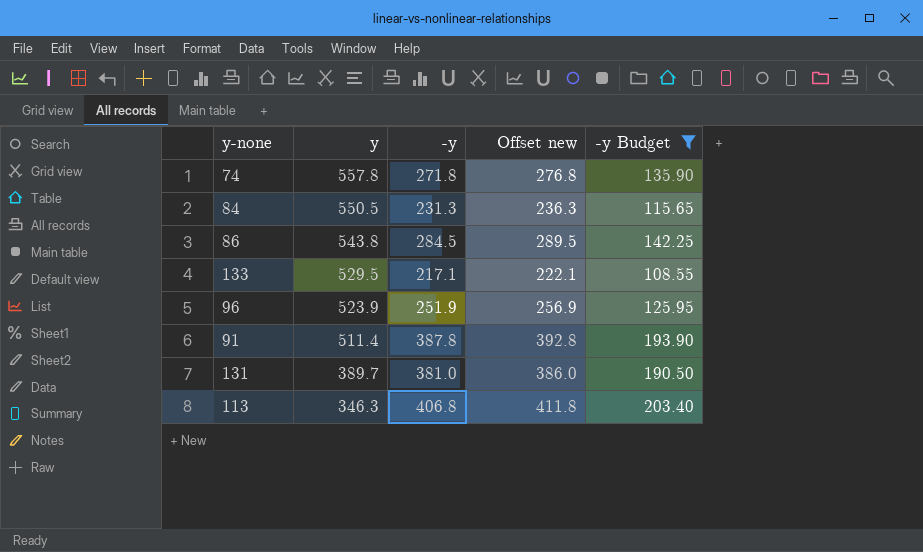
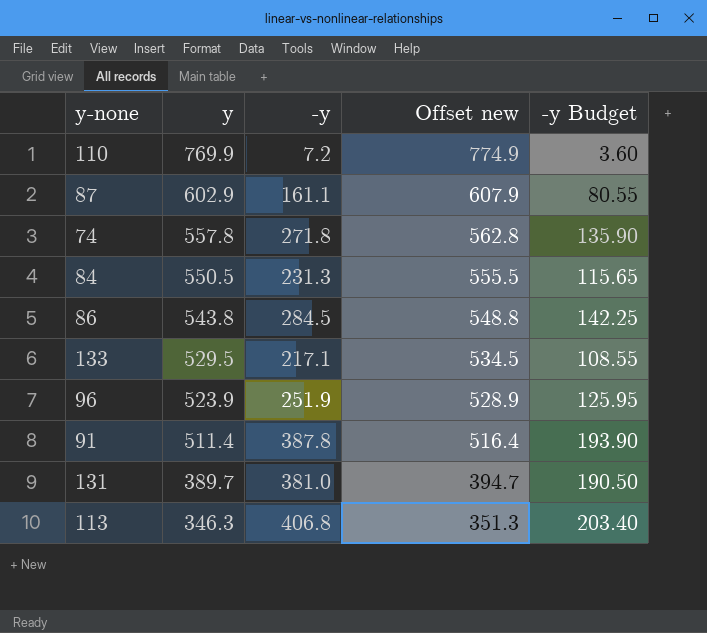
filter: -y Budget >= 108.55 -> none
column Offset new | formula: [-y] + 5 -> [y] + 5

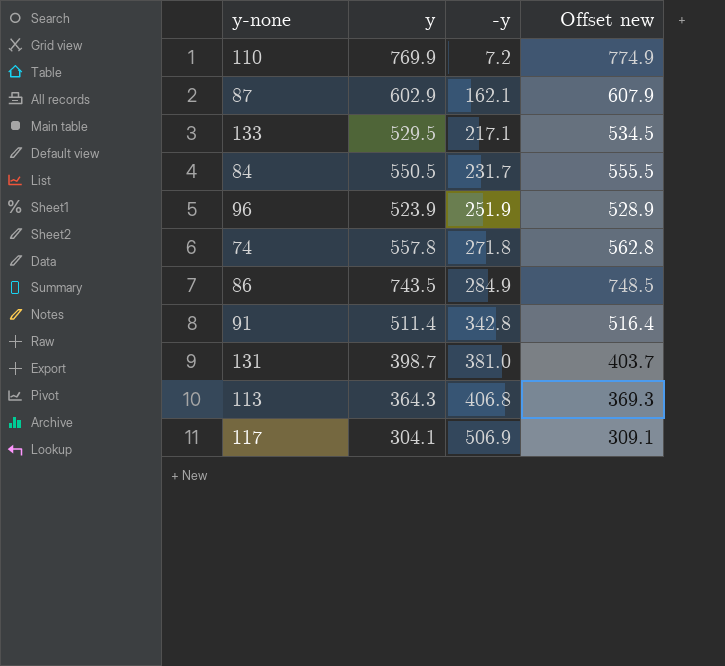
row order: y descending -> -y ascending
column -y Budget | formula: [-y] * 0.5 -> none
87 | -y: 161.1 -> 162.1
84 | -y: 231.3 -> 231.7
86 | y: 543.8 -> 743.5
86 | -y: 284.5 -> 284.9
86 | Offset new: 548.8 -> 748.5
91 | -y: 387.8 -> 342.8
131 | y: 389.7 -> 398.7
131 | Offset new: 394.7 -> 403.7
113 | y: 346.3 -> 364.3
113 | Offset new: 351.3 -> 369.3
row 117: none -> 304.1 | 506.9 | 309.1

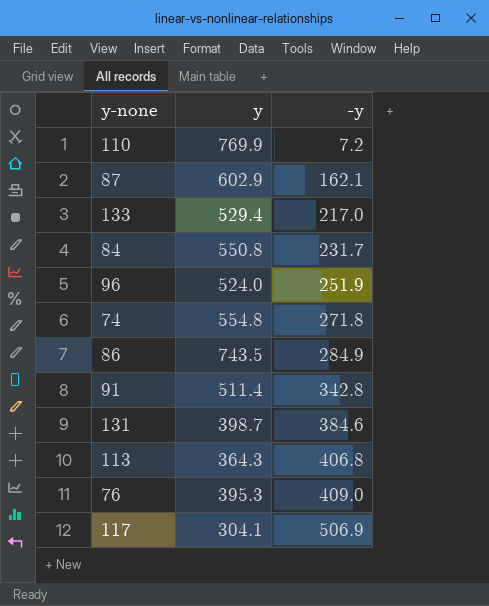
column Offset new | formula: [y] + 5 -> none
133 | y: 529.5 -> 529.4
133 | -y: 217.1 -> 217.0
84 | y: 550.5 -> 550.8
96 | y: 523.9 -> 524.0
74 | y: 557.8 -> 554.8
131 | -y: 381.0 -> 384.6
row 76: none -> 395.3 | 409.0

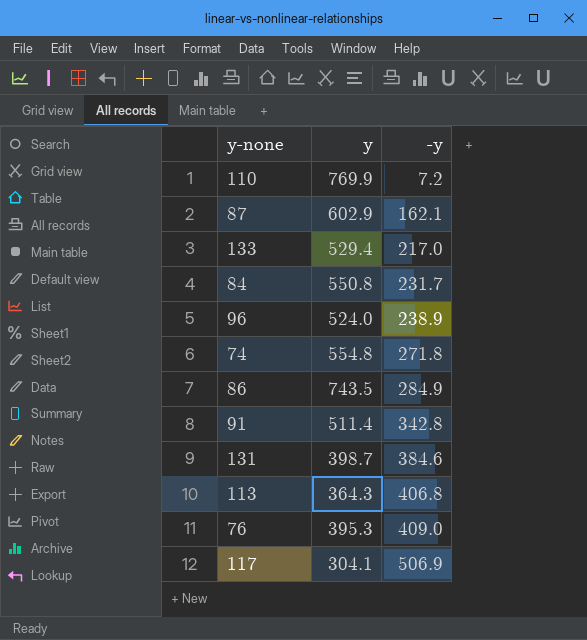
96 | -y: 251.9 -> 238.9

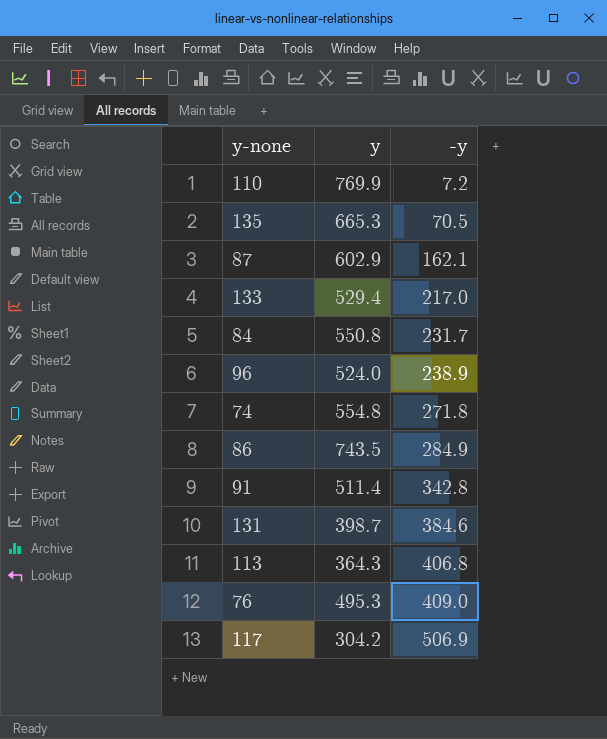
row 135: none -> 665.3 | 70.5
76 | y: 395.3 -> 495.3
117 | y: 304.1 -> 304.2

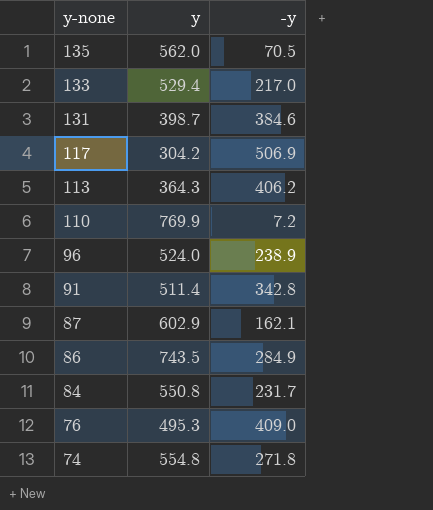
row order: -y ascending -> y-none descending
135 | y: 665.3 -> 562.0
113 | -y: 406.8 -> 406.2

